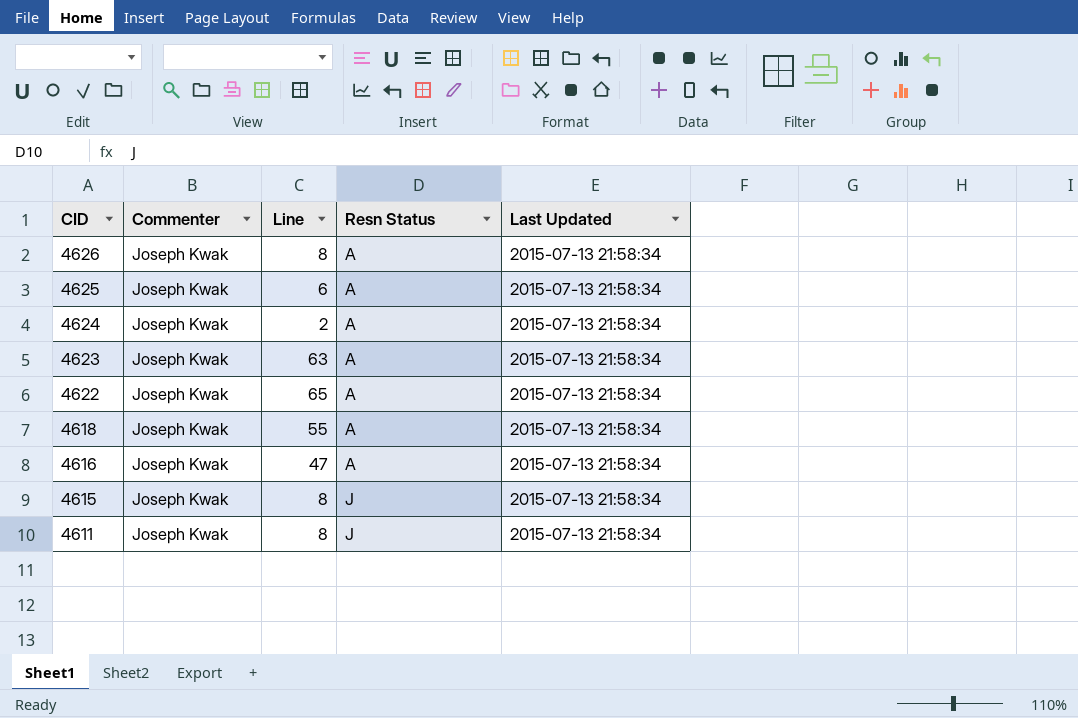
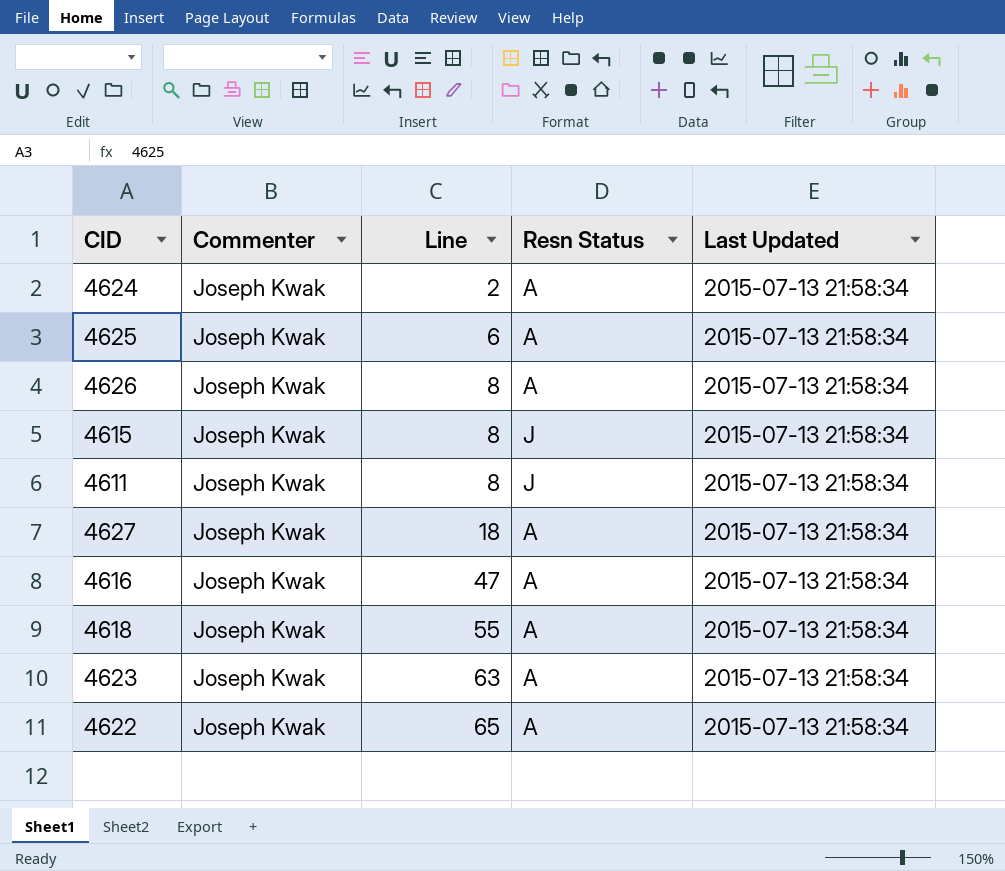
row order: CID descending -> Line ascending
row 4627: none -> Joseph Kwak | 18 | A | 2015-07-13 21:58:34

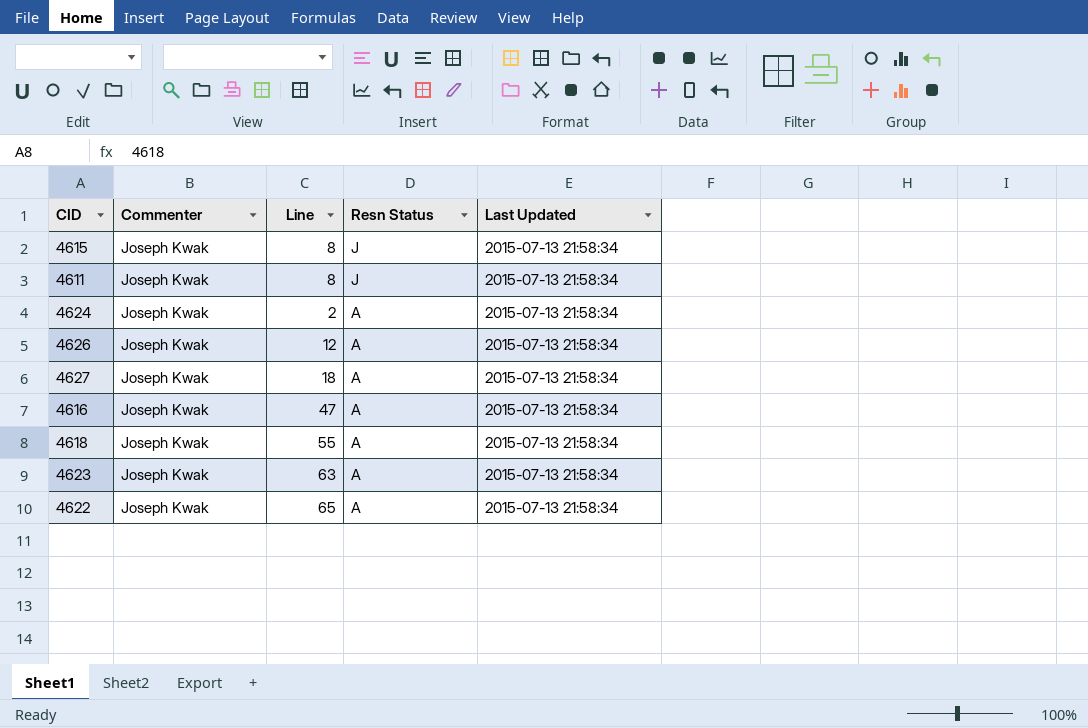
row order: Line ascending -> Resn Status descending
row 4625: Joseph Kwak | 6 | A | 2015-07-13 21:58:34 -> none
4626 | Line: 8 -> 12

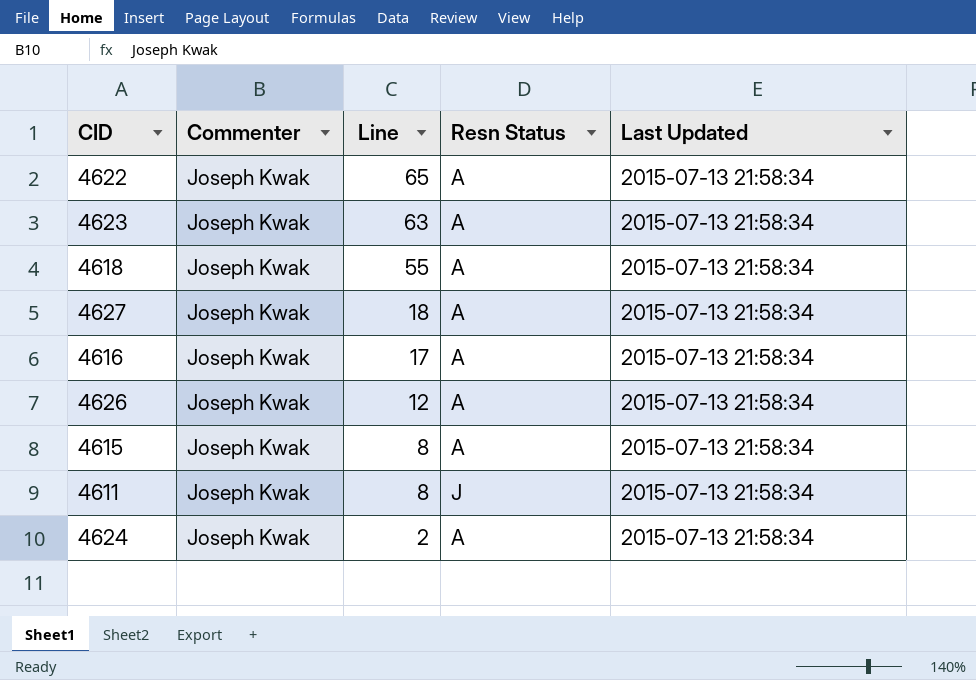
row order: Resn Status descending -> Line descending
4616 | Line: 47 -> 17
4615 | Resn Status: J -> A

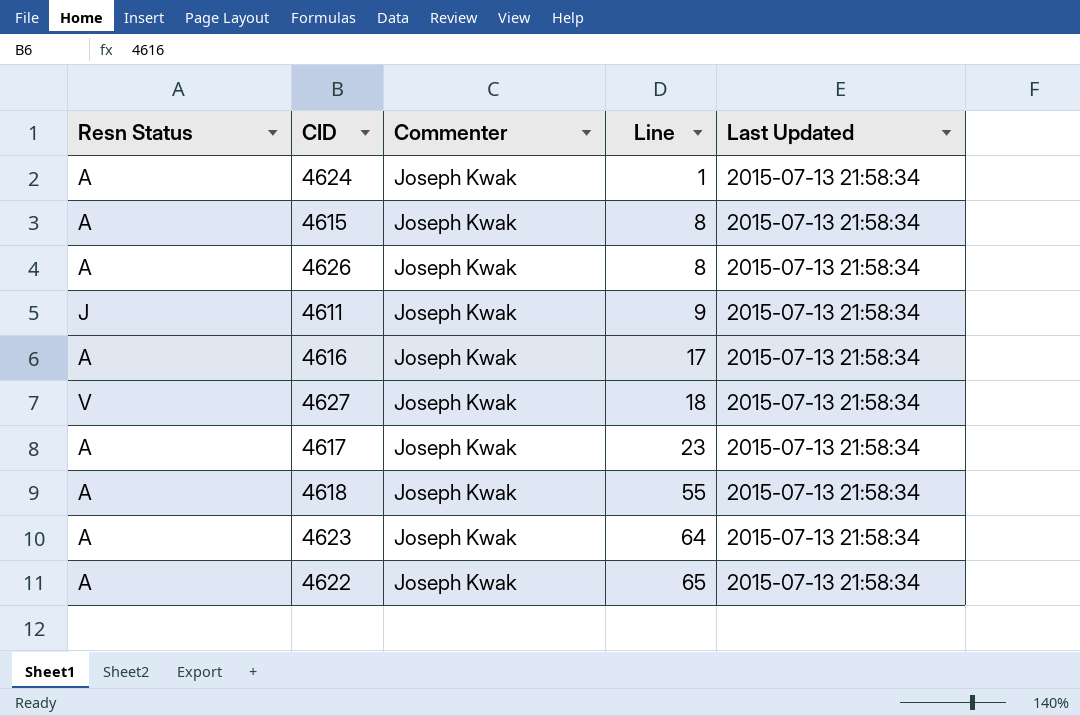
row order: Line descending -> Line ascending
column Resn Status | position: 4 -> 1
4624 | Line: 2 -> 1
4626 | Line: 12 -> 8
4611 | Line: 8 -> 9
4627 | Resn Status: A -> V
row 4617: none -> A | Joseph Kwak | 23 | 2015-07-13 21:58:34
4623 | Line: 63 -> 64

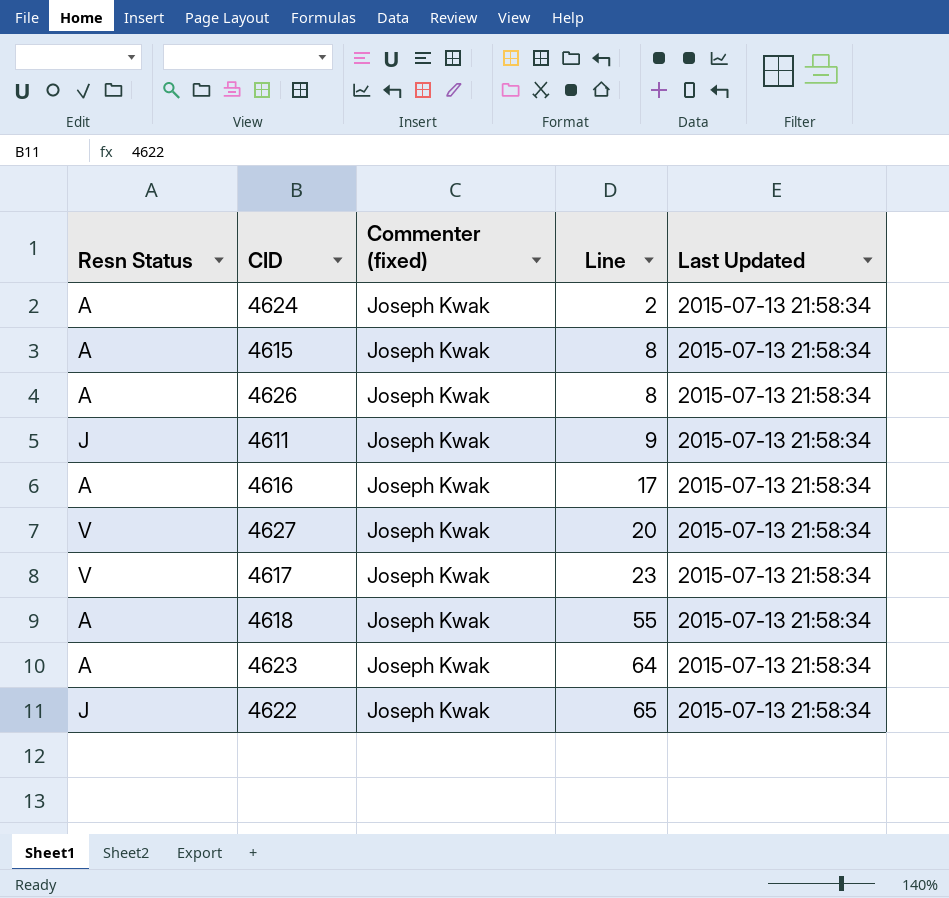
column name: Commenter -> Commenter (fixed)
4624 | Line: 1 -> 2
4627 | Line: 18 -> 20
4617 | Resn Status: A -> V
4622 | Resn Status: A -> J

